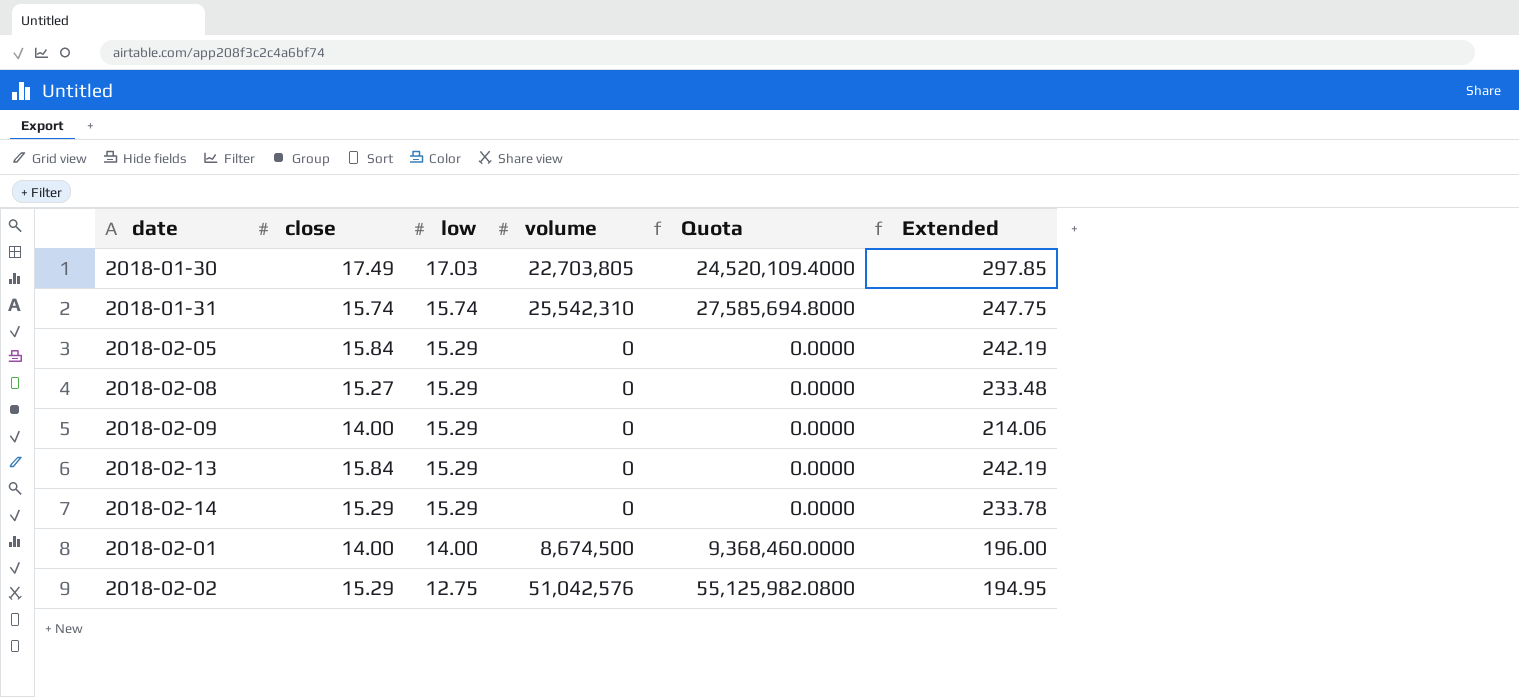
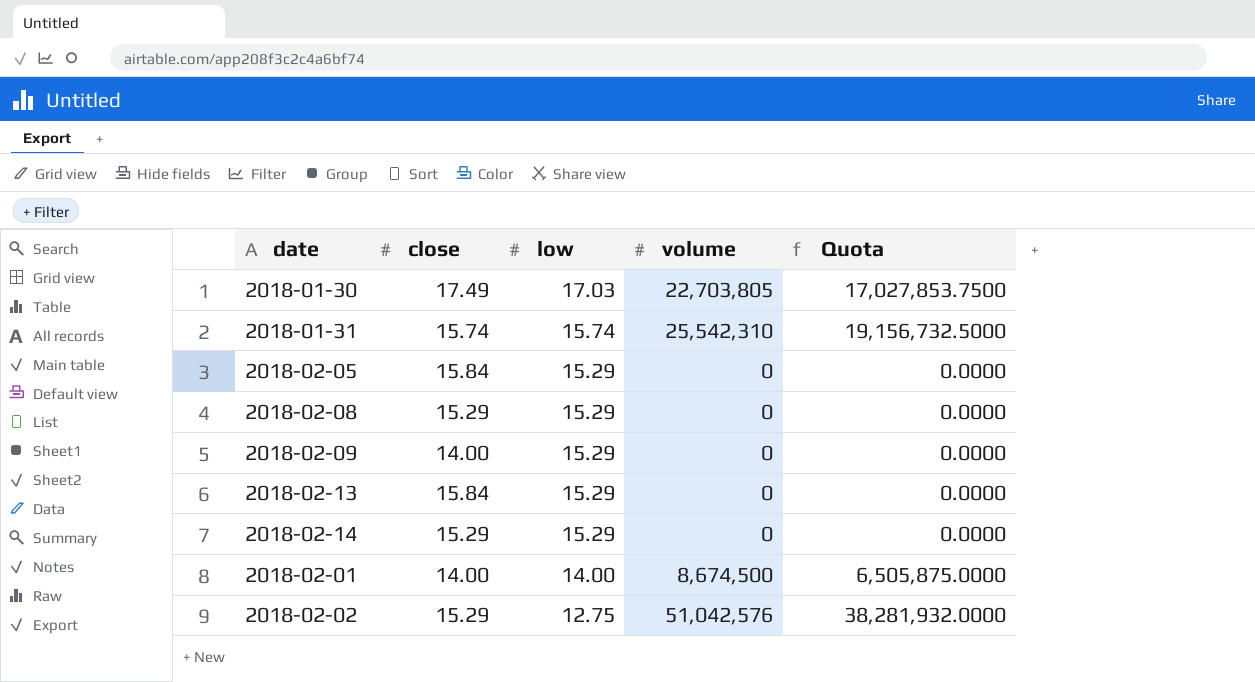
column Extended | formula: [close] * [low] -> none
column Quota | formula: [volume] * 1.08 -> [volume] * 0.75
2018-02-08 | close: 15.27 -> 15.29

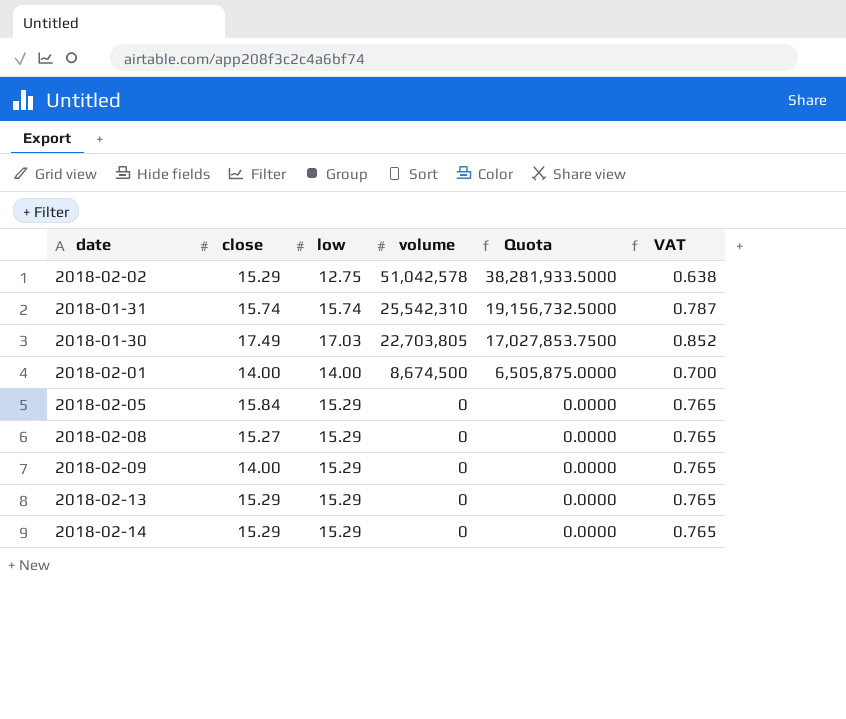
row order: low descending -> volume descending
column VAT | formula: none -> [low] * 0.05
2018-02-02 | volume: 51,042,576 -> 51,042,578
2018-02-02 | Quota: 38,281,932.0000 -> 38,281,933.5000
2018-02-08 | close: 15.29 -> 15.27
2018-02-13 | close: 15.84 -> 15.29

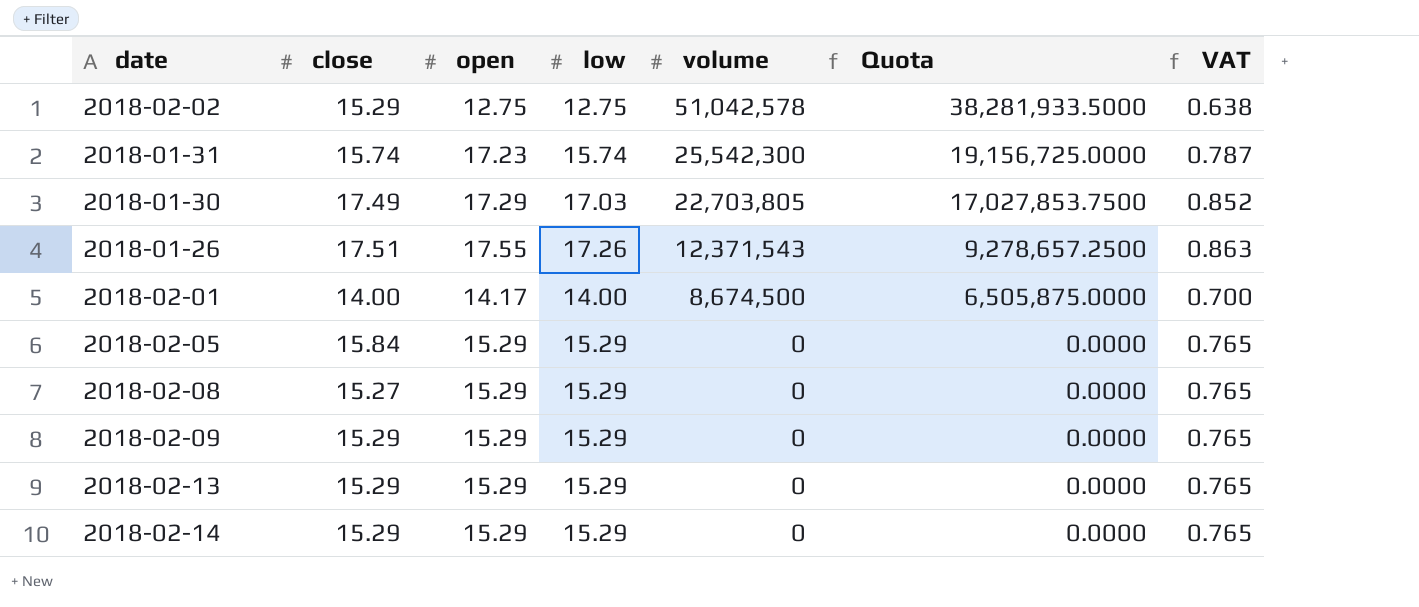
column open | position: none -> 3
2018-01-31 | volume: 25,542,310 -> 25,542,300
2018-01-31 | Quota: 19,156,732.5000 -> 19,156,725.0000
row 2018-01-26: none -> 17.51 | 17.55 | 17.26 | 12,371,543 | 9,278,657.2500 | 0.863
2018-02-09 | close: 14.00 -> 15.29

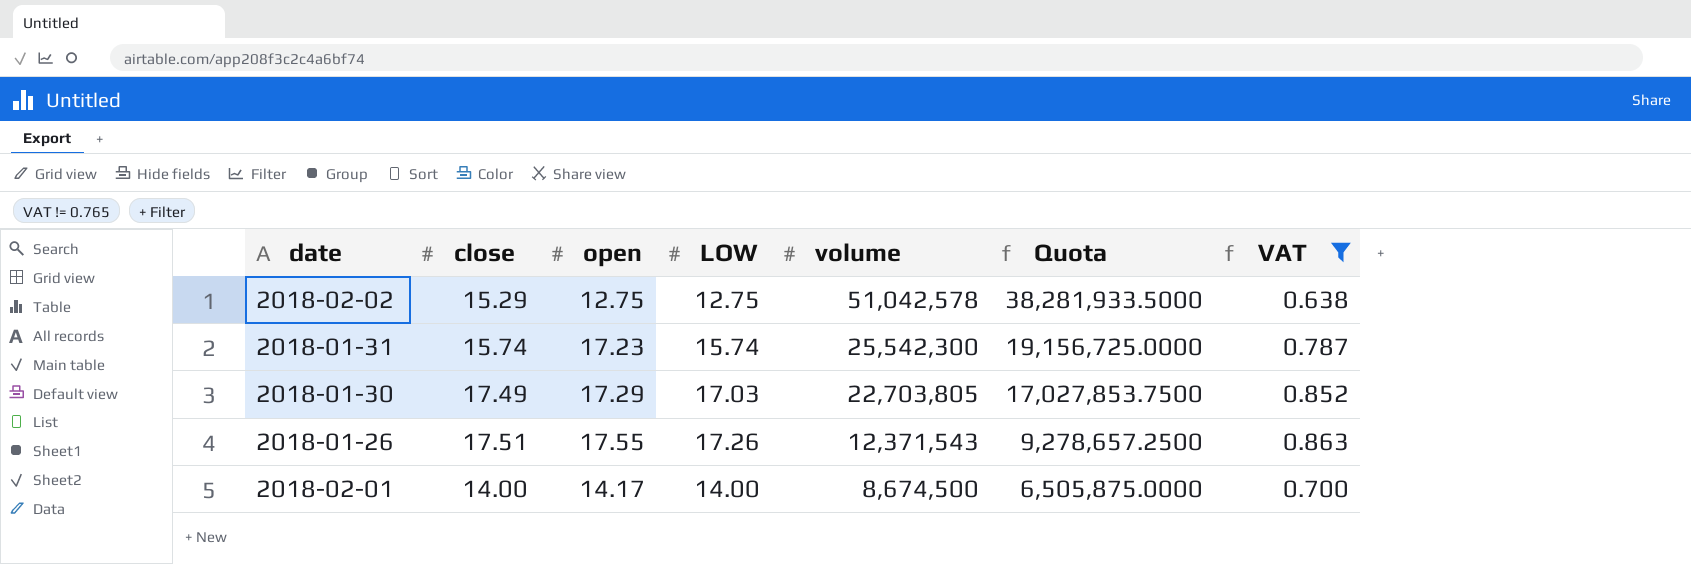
filter: none -> VAT != 0.765
column name: low -> LOW

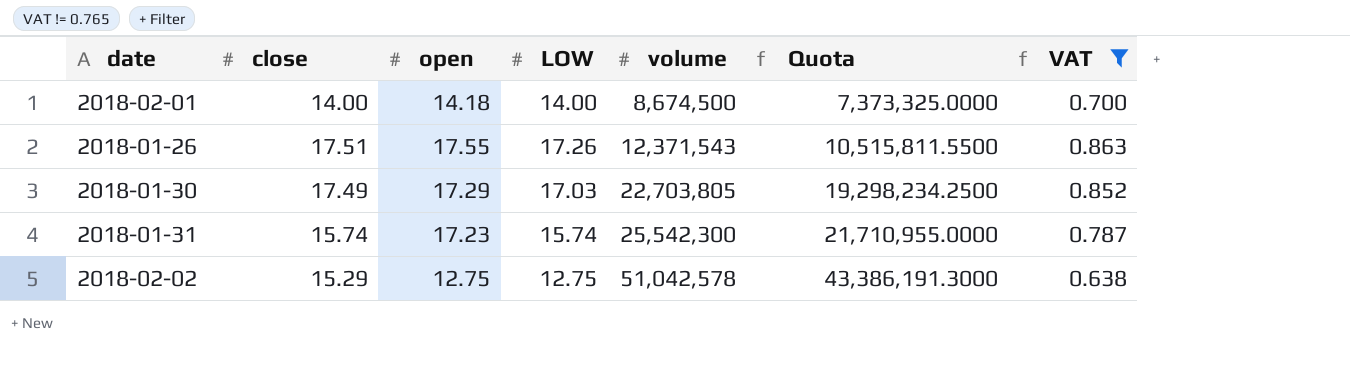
row order: volume descending -> volume ascending
column Quota | formula: [volume] * 0.75 -> [volume] * 0.85
2018-02-01 | open: 14.17 -> 14.18

